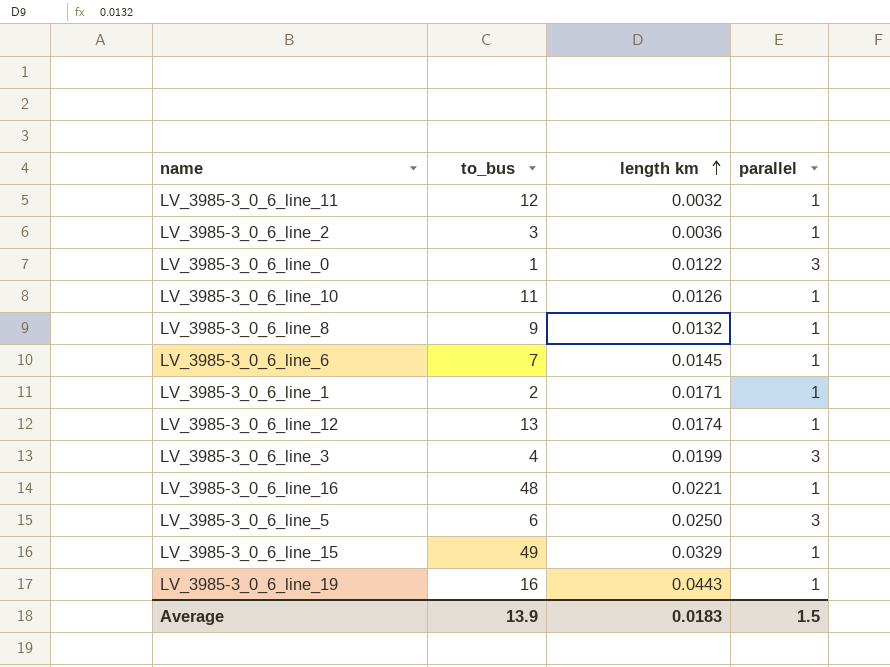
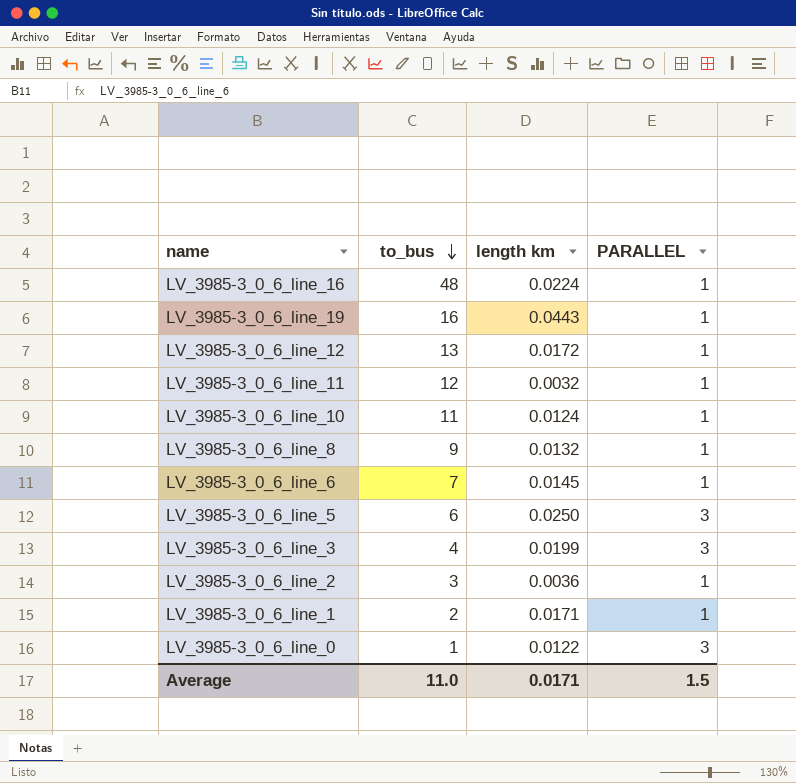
row order: length km ascending -> to_bus descending
column name: parallel -> PARALLEL
row LV_3985-3_0_6_line_15: 49 | 0.0329 | 1 -> none
LV_3985-3_0_6_line_16 | length km: 0.0221 -> 0.0224
LV_3985-3_0_6_line_12 | length km: 0.0174 -> 0.0172
LV_3985-3_0_6_line_10 | length km: 0.0126 -> 0.0124
Average | to_bus: 13.9 -> 11.0
Average | length km: 0.0183 -> 0.0171

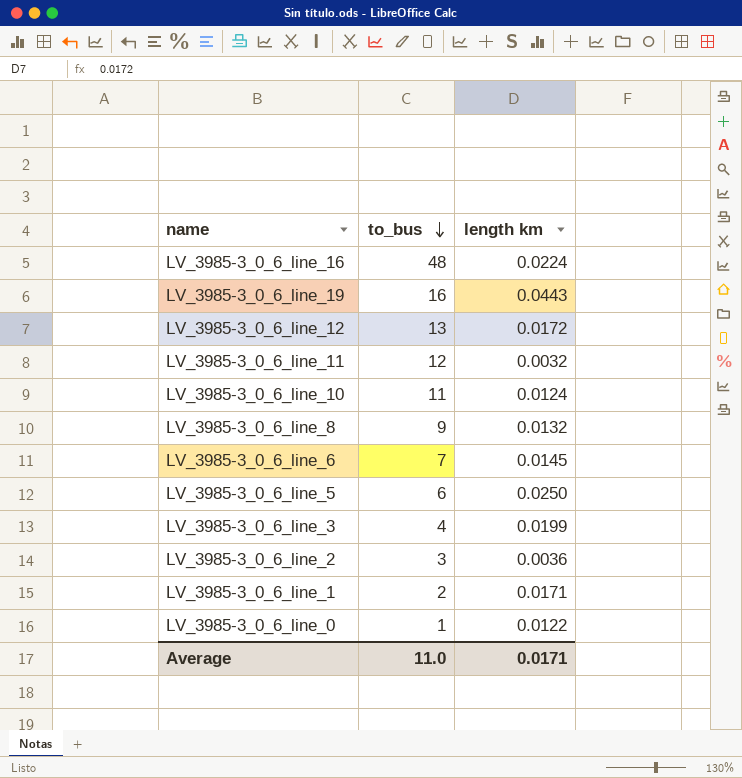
column PARALLEL | position: 4 -> none

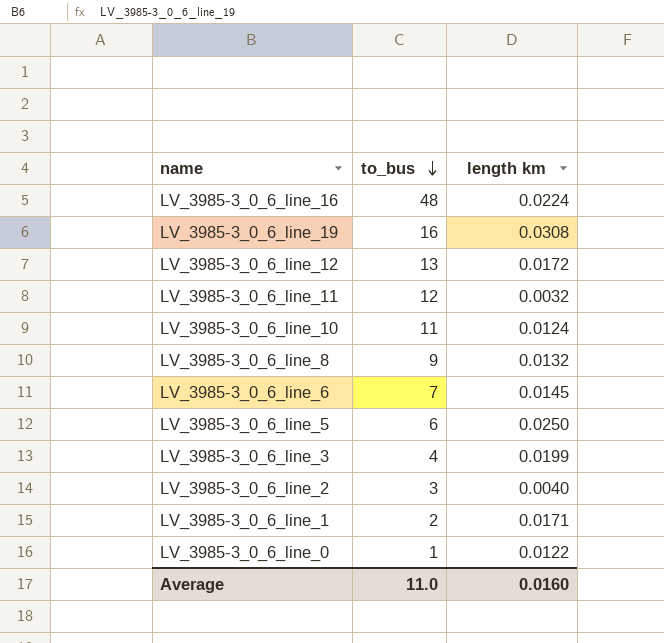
LV_3985-3_0_6_line_19 | length km: 0.0443 -> 0.0308
LV_3985-3_0_6_line_2 | length km: 0.0036 -> 0.0040
Average | length km: 0.0171 -> 0.0160

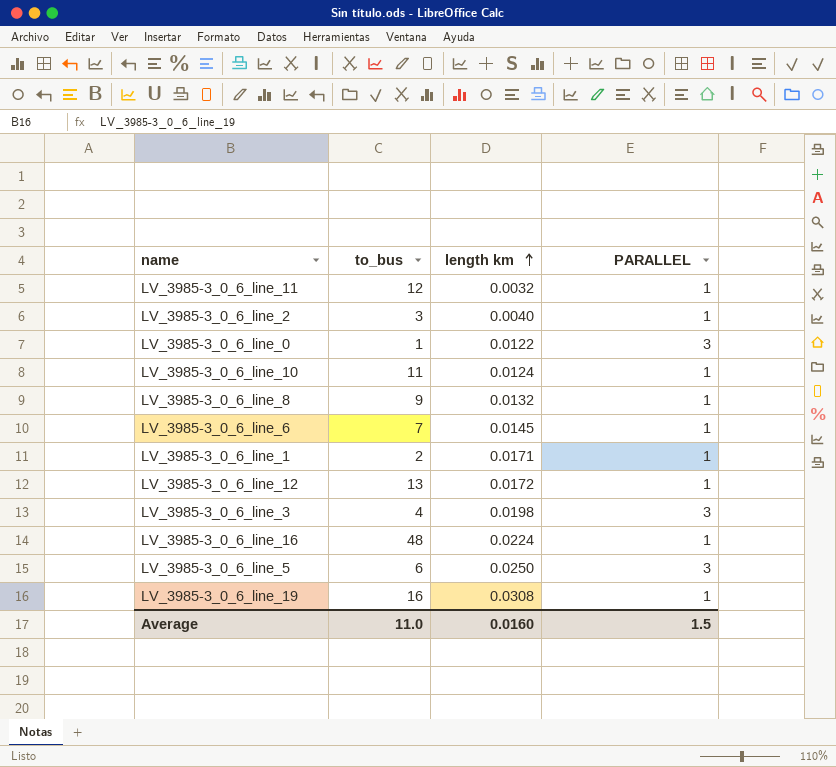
row order: to_bus descending -> length km ascending
column PARALLEL | position: none -> 4
LV_3985-3_0_6_line_3 | length km: 0.0199 -> 0.0198

